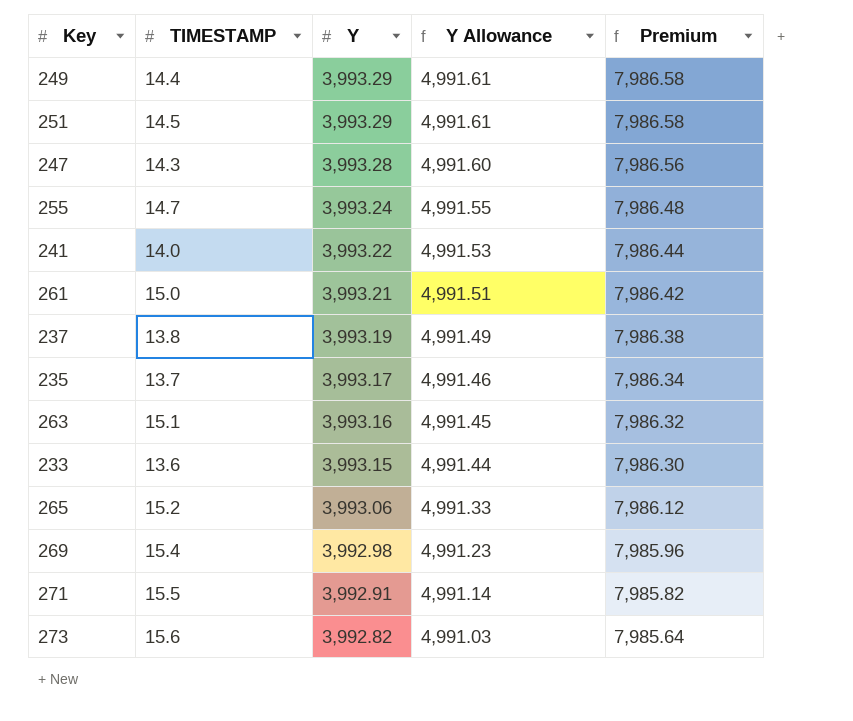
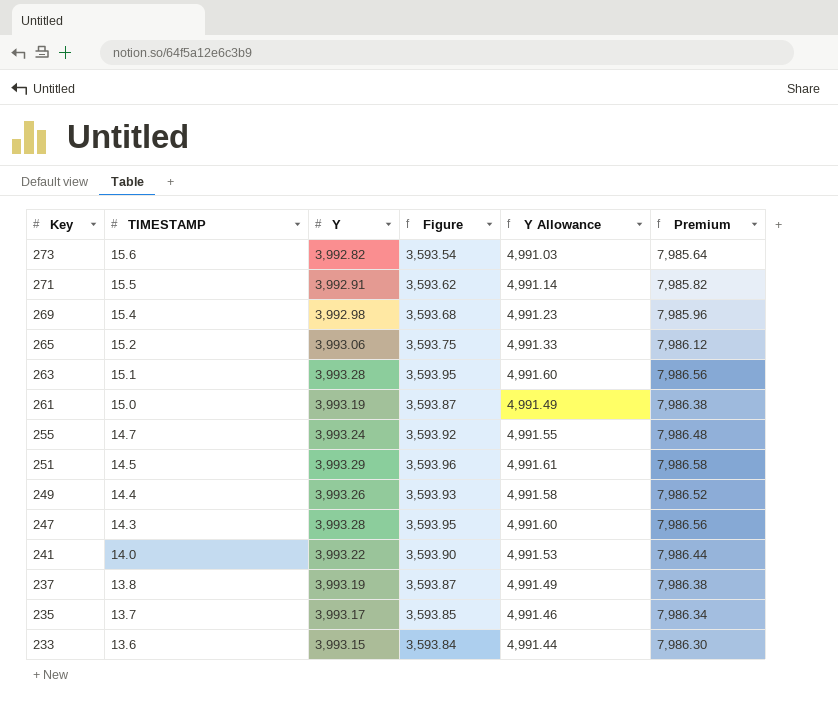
row order: Y descending -> Key descending
column Figure | formula: none -> [Y] * 0.9
263 | Y: 3,993.16 -> 3,993.28
263 | Y Allowance: 4,991.45 -> 4,991.60
263 | Premium: 7,986.32 -> 7,986.56
261 | Y: 3,993.21 -> 3,993.19
261 | Y Allowance: 4,991.51 -> 4,991.49
261 | Premium: 7,986.42 -> 7,986.38
249 | Y: 3,993.29 -> 3,993.26
249 | Y Allowance: 4,991.61 -> 4,991.58
249 | Premium: 7,986.58 -> 7,986.52

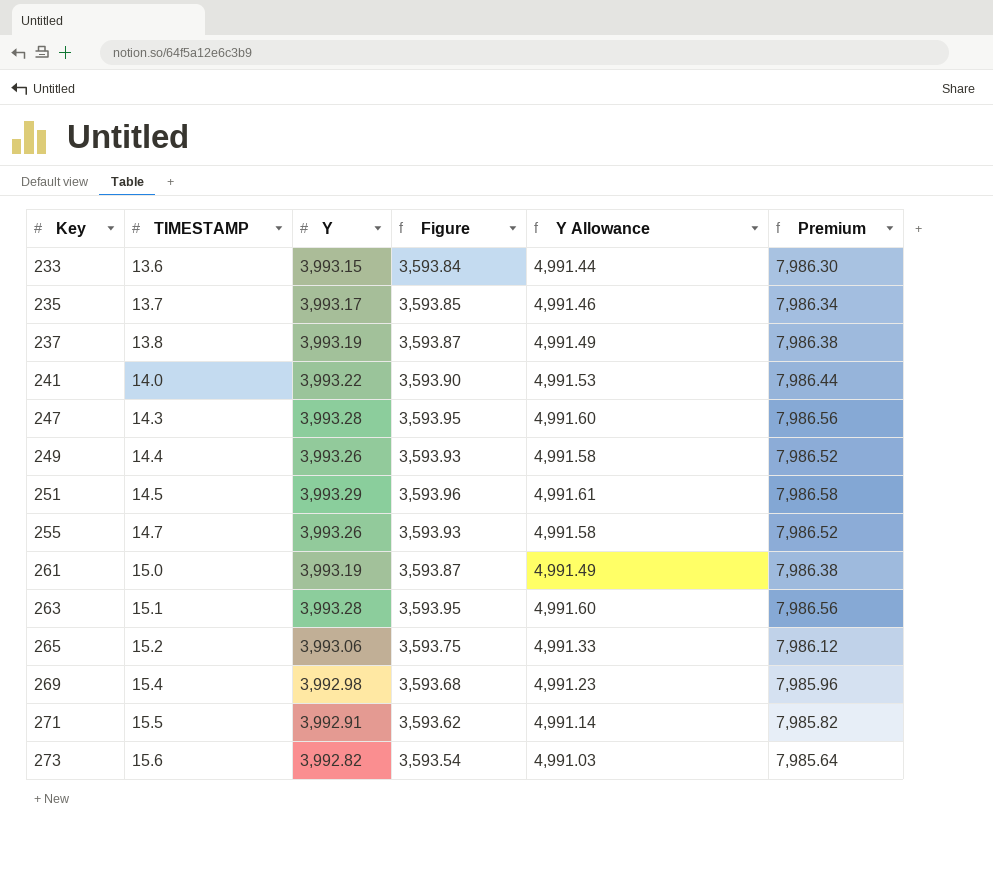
row order: Key descending -> Key ascending
255 | Y: 3,993.24 -> 3,993.26
255 | Figure: 3,593.92 -> 3,593.93
255 | Y Allowance: 4,991.55 -> 4,991.58
255 | Premium: 7,986.48 -> 7,986.52

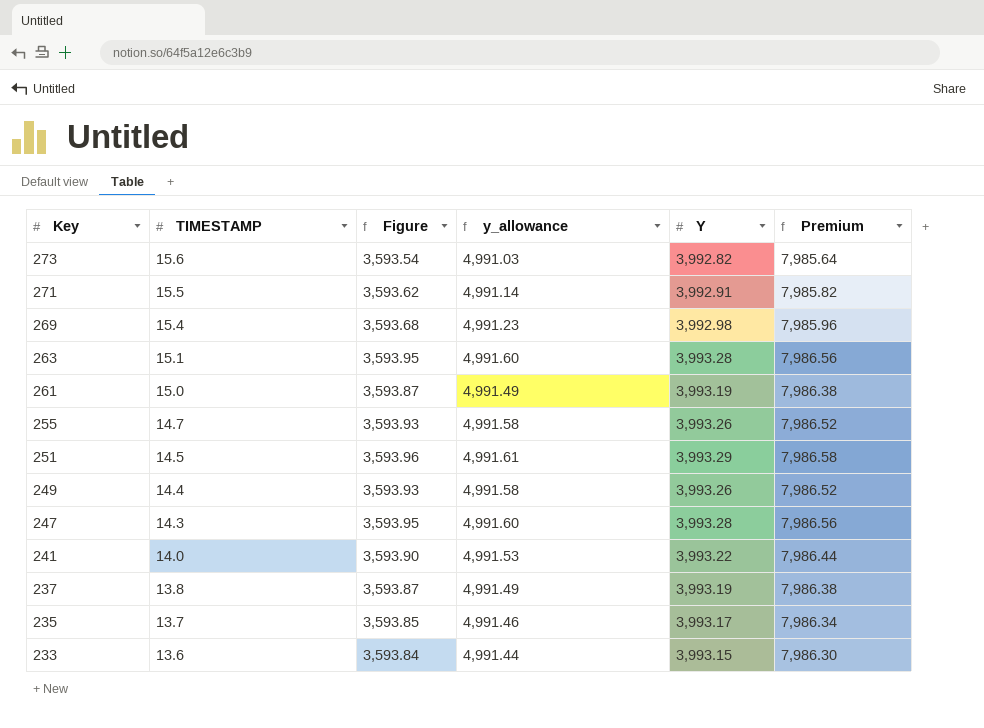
row order: Key ascending -> Key descending
column name: Y Allowance -> y_allowance
column Y | position: 3 -> 5
row 265: 15.2 | 3,993.06 | 3,593.75 | 4,991.33 | 7,986.12 -> none

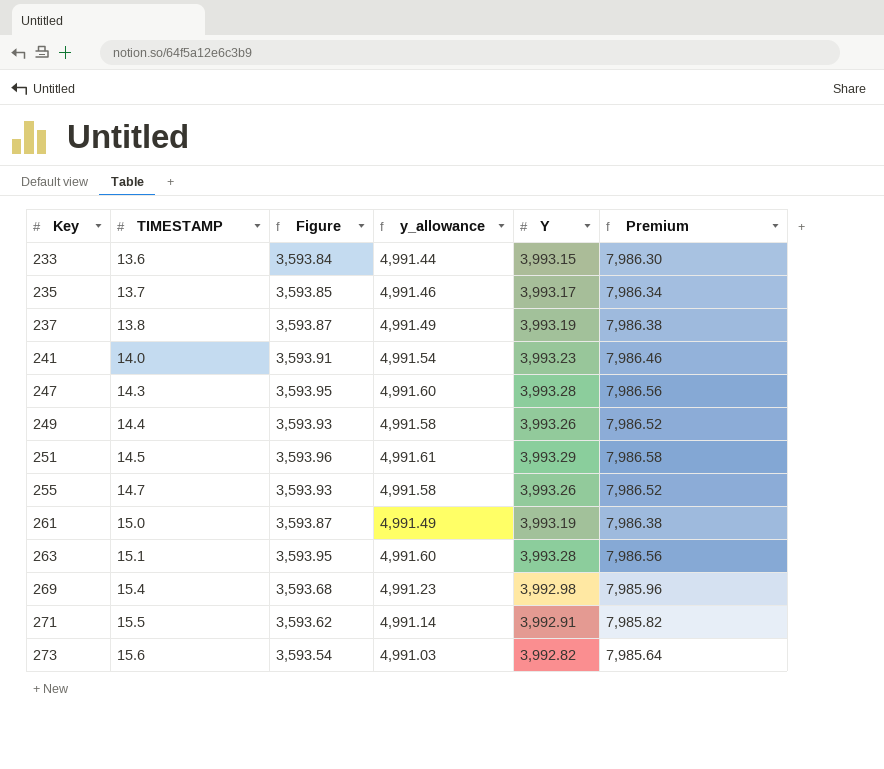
row order: Key descending -> Key ascending
241 | Figure: 3,593.90 -> 3,593.91
241 | y_allowance: 4,991.53 -> 4,991.54
241 | Y: 3,993.22 -> 3,993.23
241 | Premium: 7,986.44 -> 7,986.46

